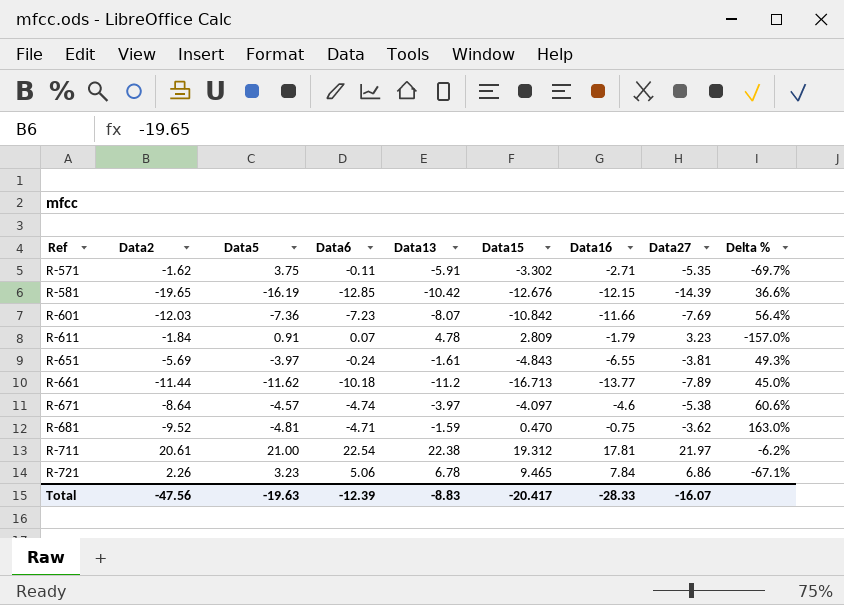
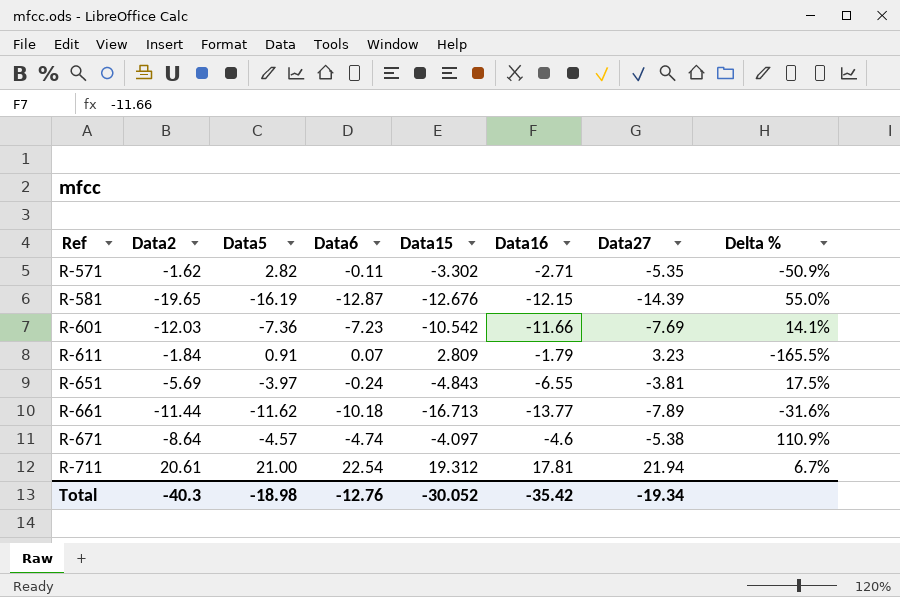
column Data13 | position: 5 -> none
column Delta % | formula: ([Data2] - [Data27]) / [Data27] -> ([Data2] - [Data15]) / [Data15]
row R-681: -9.52 | -4.81 | -4.71 | -1.59 | 0.470 | -0.75 | -3.62 | 163.0% -> none
row R-721: 2.26 | 3.23 | 5.06 | 6.78 | 9.465 | 7.84 | 6.86 | -67.1% -> none
R-571 | Data5: 3.75 -> 2.82
R-581 | Data6: -12.85 -> -12.87
R-601 | Data15: -10.842 -> -10.542
R-711 | Data27: 21.97 -> 21.94
Total | Data2: -47.56 -> -40.3
Total | Data5: -19.63 -> -18.98
Total | Data6: -12.39 -> -12.76
Total | Data15: -20.417 -> -30.052
Total | Data16: -28.33 -> -35.42
Total | Data27: -16.07 -> -19.34

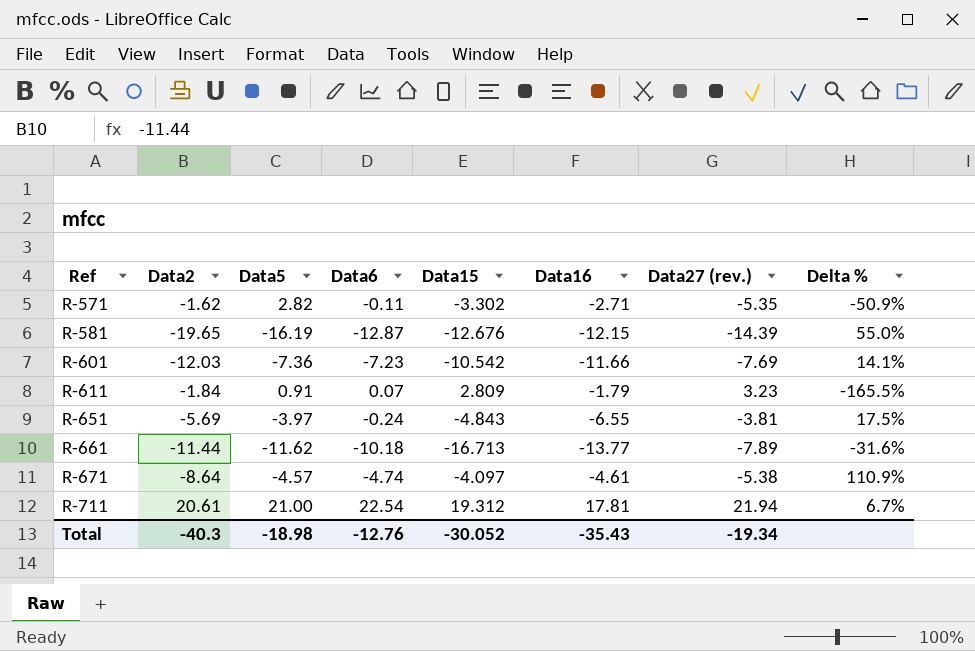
column name: Data27 -> Data27 (rev.)
R-671 | Data16: -4.6 -> -4.61
Total | Data16: -35.42 -> -35.43

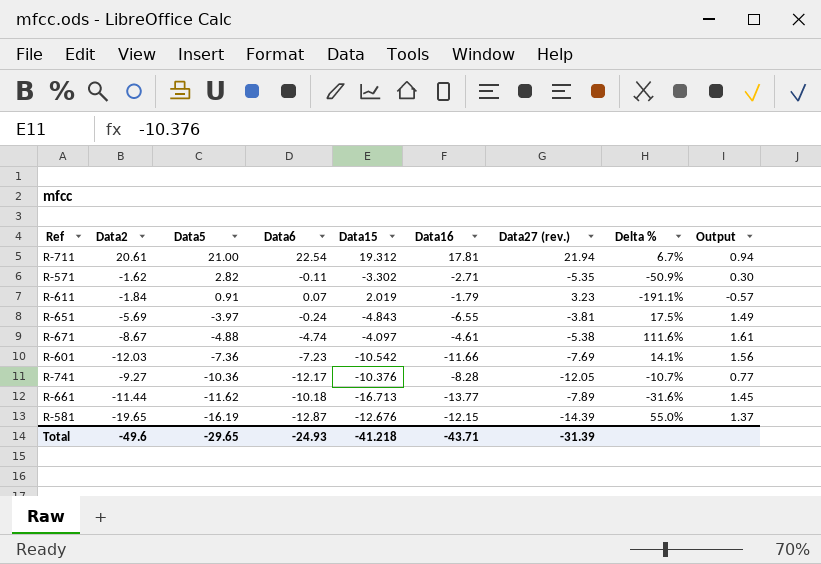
row order: Ref ascending -> Data5 descending
column Output | formula: none -> [Data2] / [Data27 (rev.)]
R-611 | Data15: 2.809 -> 2.019
R-611 | Delta %: -165.5% -> -191.1%
R-671 | Data2: -8.64 -> -8.67
R-671 | Data5: -4.57 -> -4.88
R-671 | Delta %: 110.9% -> 111.6%
row R-741: none -> -9.27 | -10.36 | -12.17 | -10.376 | -8.28 | -12.05 | -10.7% | 0.77
Total | Data2: -40.3 -> -49.6
Total | Data5: -18.98 -> -29.65
Total | Data6: -12.76 -> -24.93
Total | Data15: -30.052 -> -41.218
Total | Data16: -35.43 -> -43.71
Total | Data27 (rev.): -19.34 -> -31.39

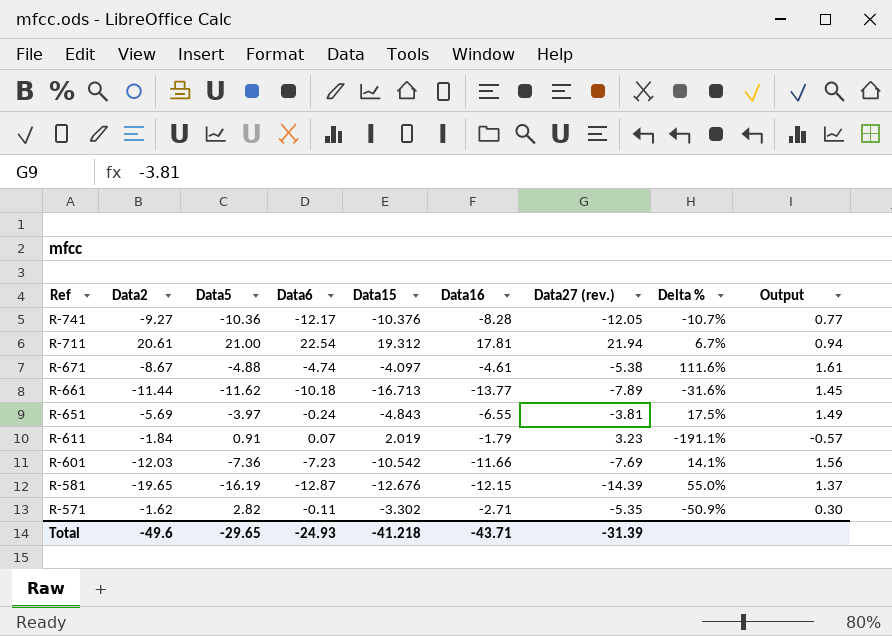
row order: Data5 descending -> Ref descending

